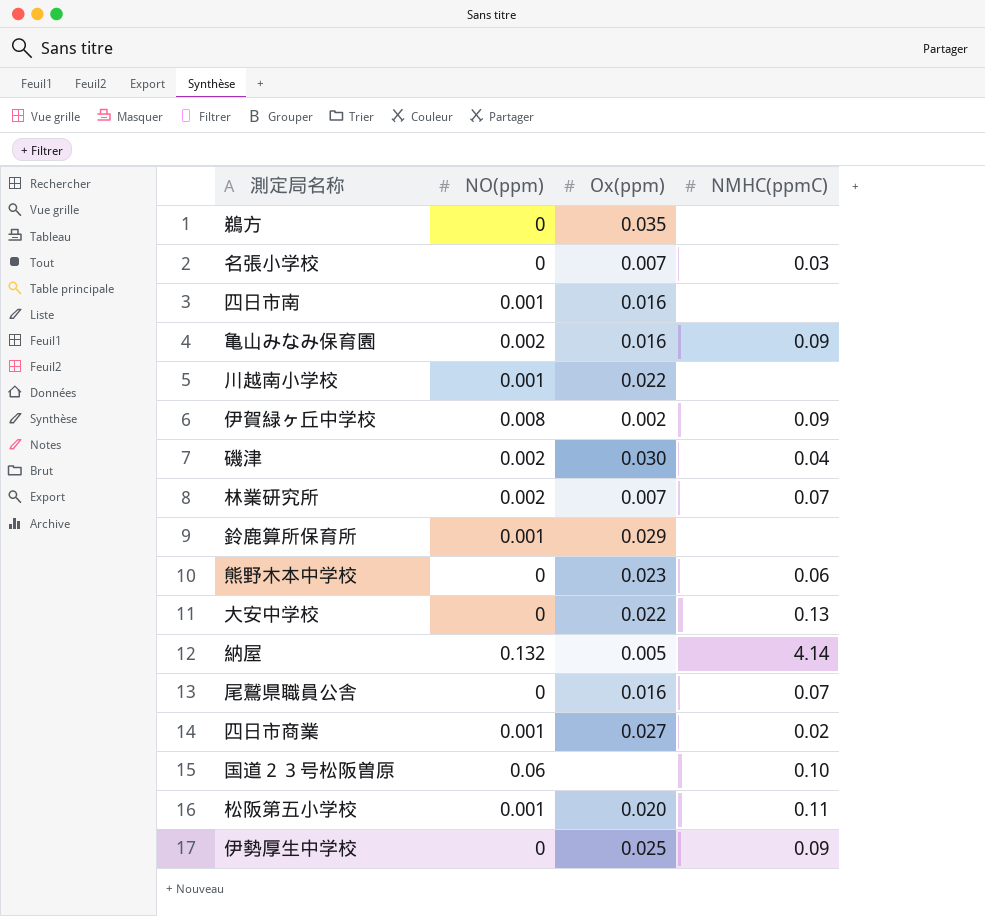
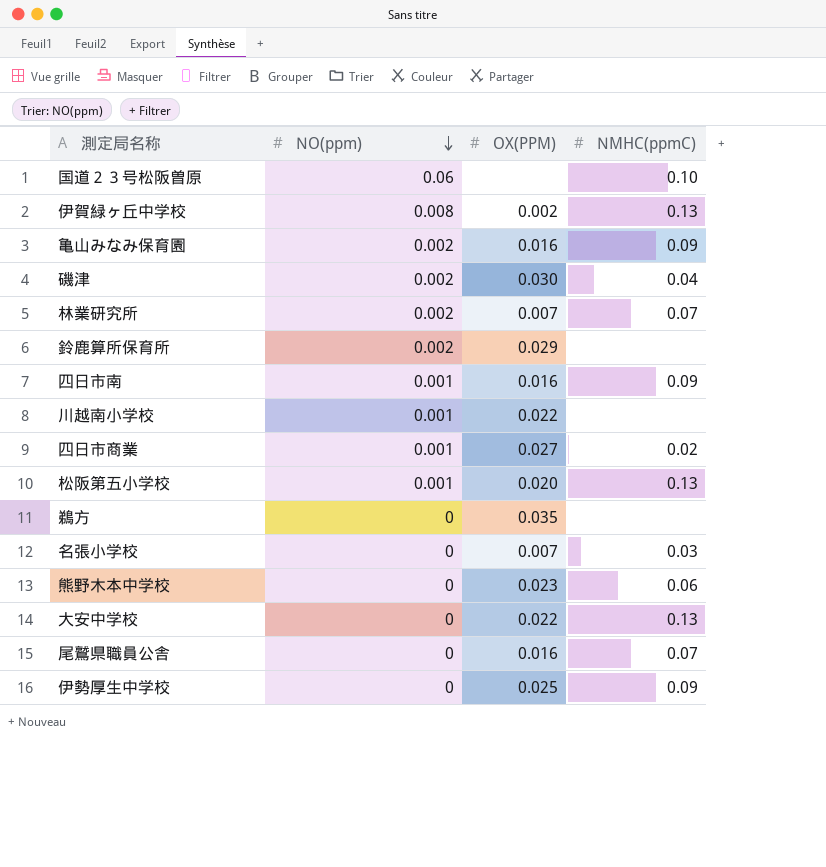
row order: none -> NO(ppm) descending
column name: Ox(ppm) -> OX(PPM)
row 納屋: 0.132 | 0.005 | 4.14 -> none
伊賀緑ヶ丘中学校 | NMHC(ppmC): 0.09 -> 0.13
鈴鹿算所保育所 | NO(ppm): 0.001 -> 0.002
四日市南 | NMHC(ppmC): none -> 0.09
松阪第五小学校 | NMHC(ppmC): 0.11 -> 0.13

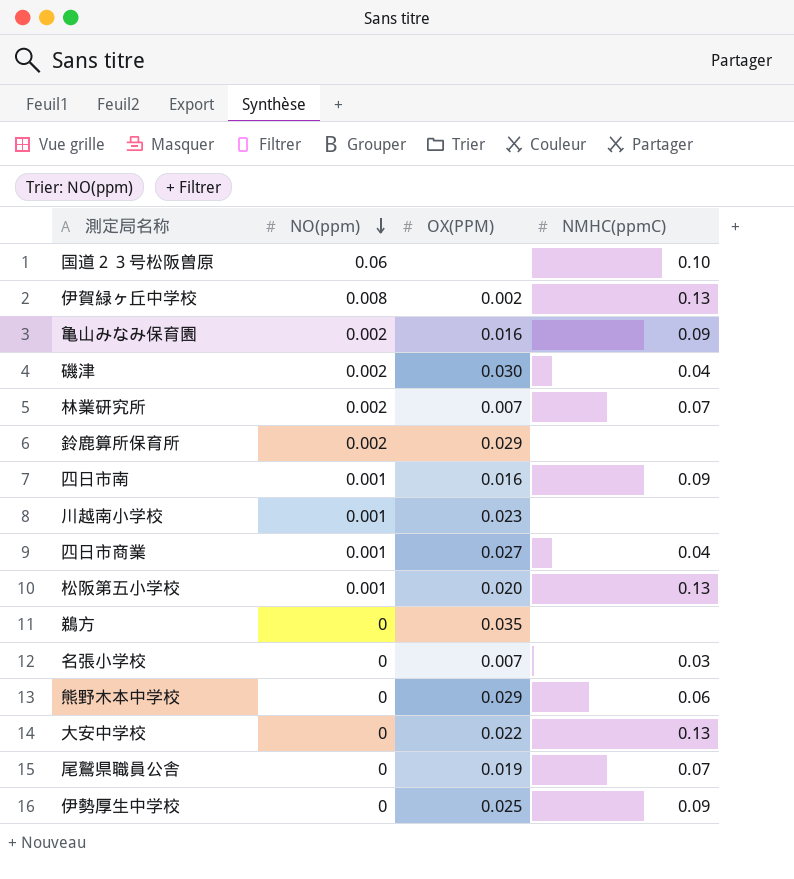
川越南小学校 | OX(PPM): 0.022 -> 0.023
四日市商業 | NMHC(ppmC): 0.02 -> 0.04
熊野木本中学校 | OX(PPM): 0.023 -> 0.029
尾鷲県職員公舎 | OX(PPM): 0.016 -> 0.019

